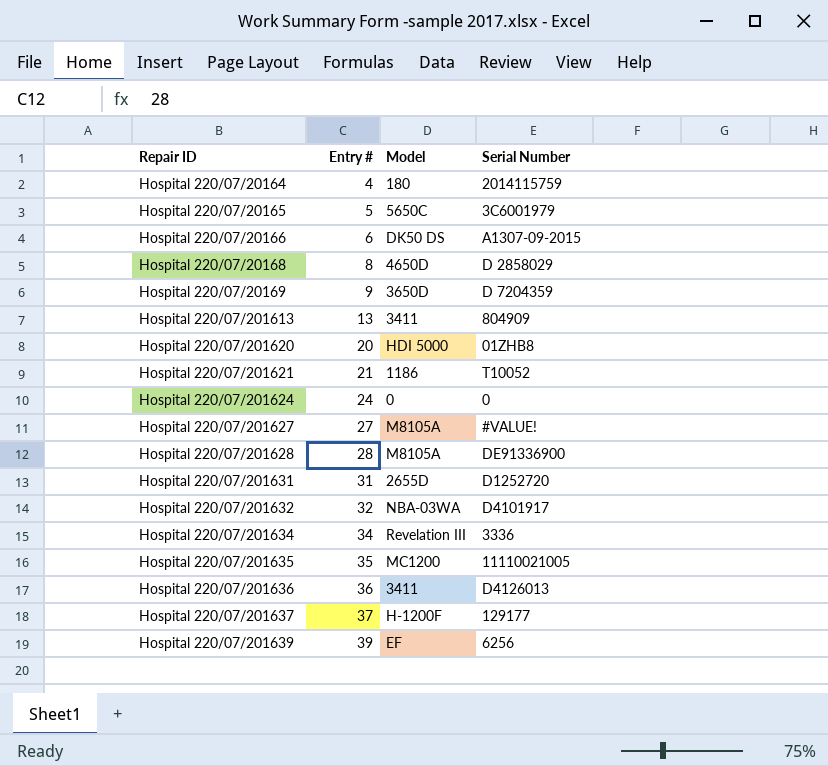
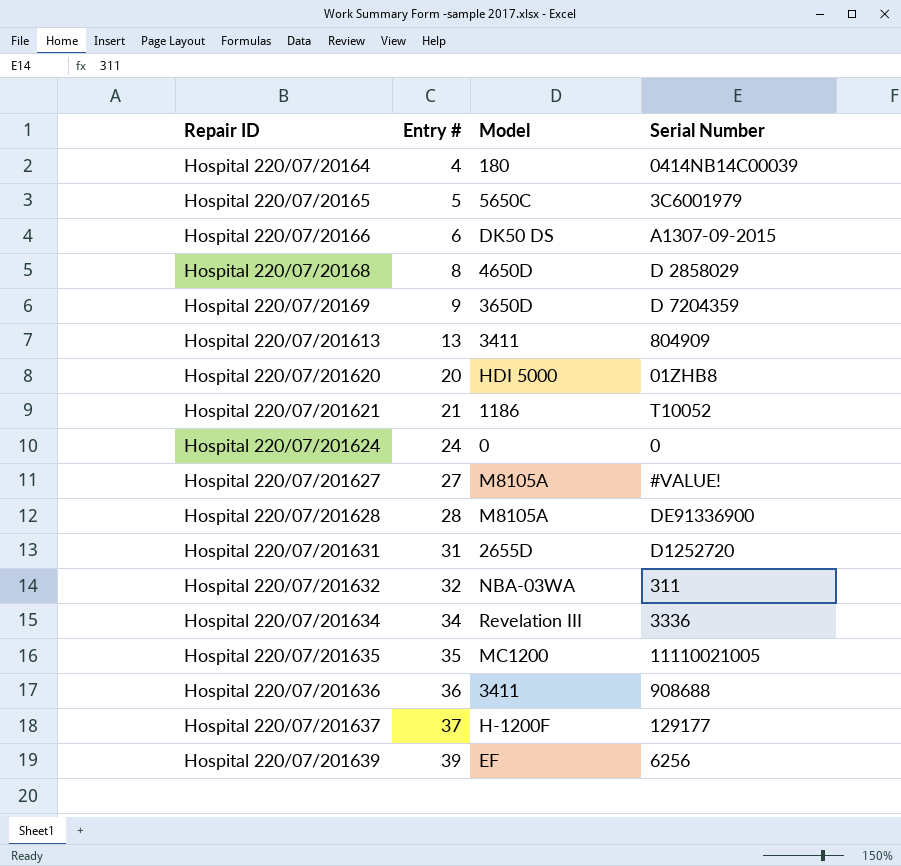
Hospital 220/07/20164 | Serial Number: 2014115759 -> 0414NB14C00039
Hospital 220/07/201632 | Serial Number: D4101917 -> 311
Hospital 220/07/201636 | Serial Number: D4126013 -> 908688

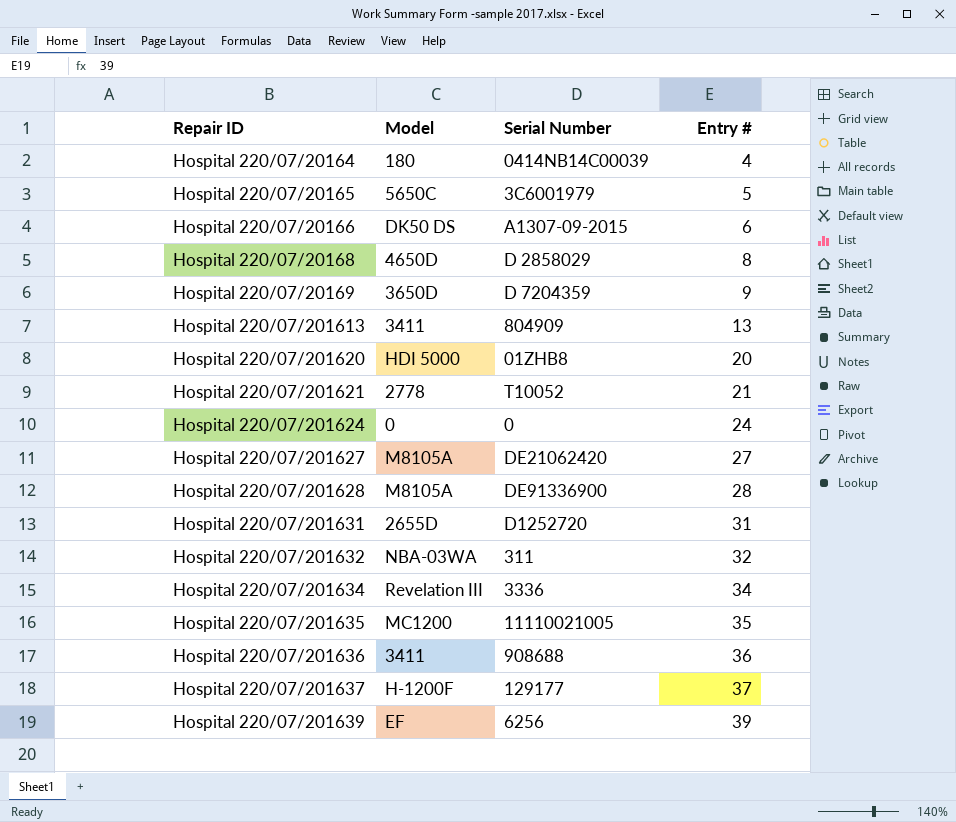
column Entry # | position: 2 -> 4
Hospital 220/07/201621 | Model: 1186 -> 2778
Hospital 220/07/201627 | Serial Number: #VALUE! -> DE21062420

